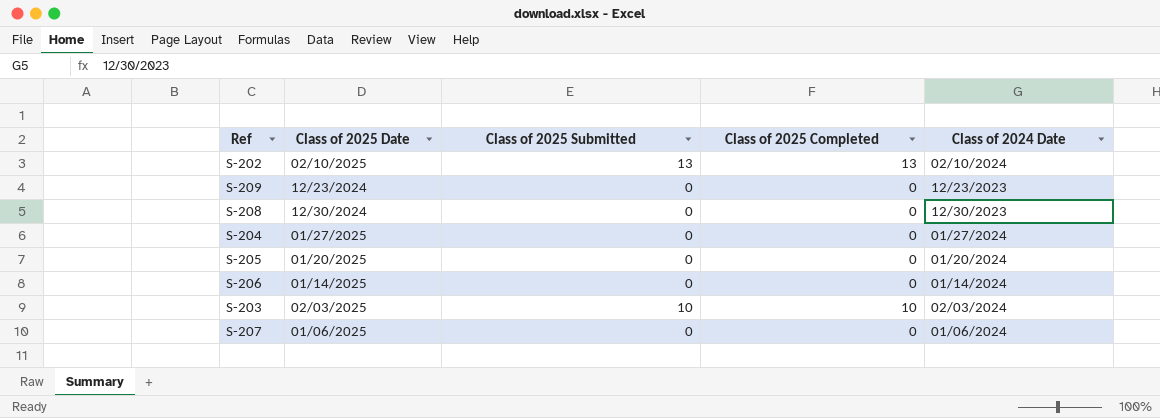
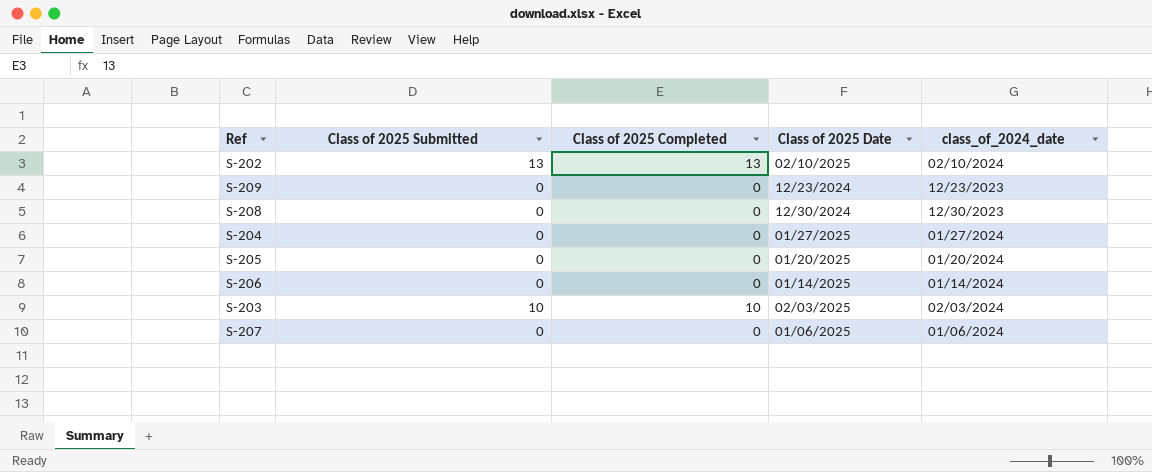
column Class of 2025 Date | position: 2 -> 4
column name: Class of 2024 Date -> class_of_2024_date

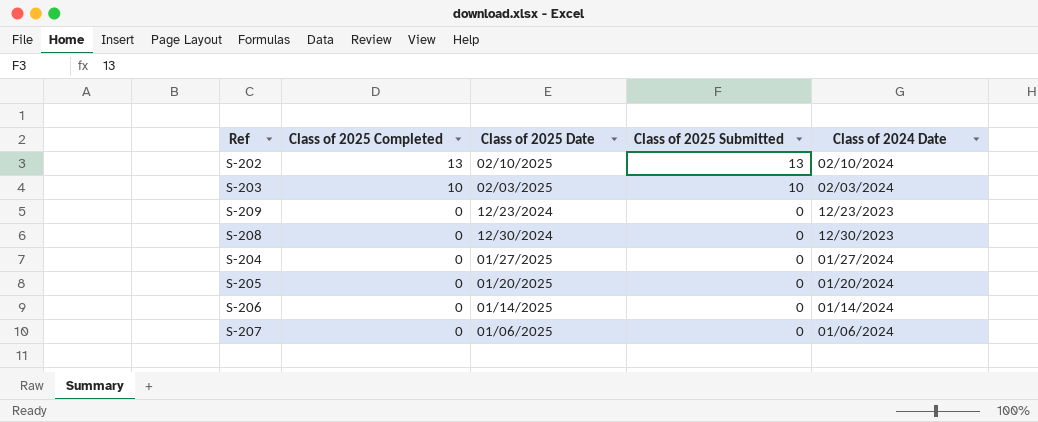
row order: none -> Class of 2025 Completed descending
column Class of 2025 Submitted | position: 2 -> 4
column name: class_of_2024_date -> Class of 2024 Date

